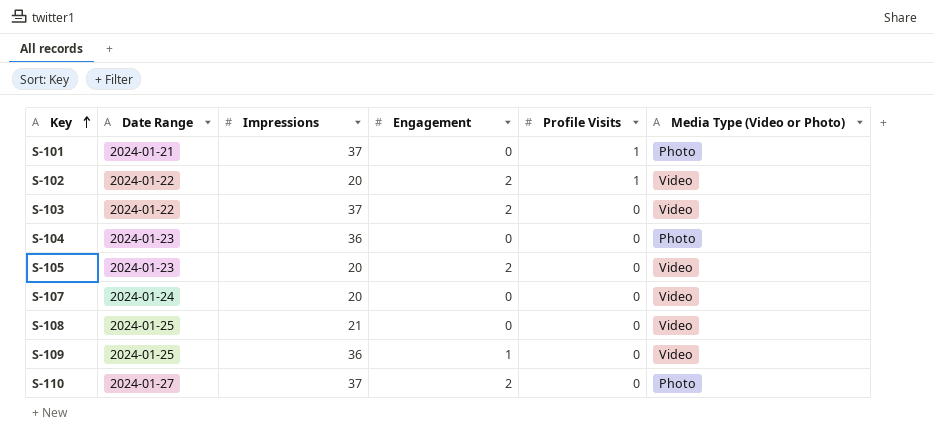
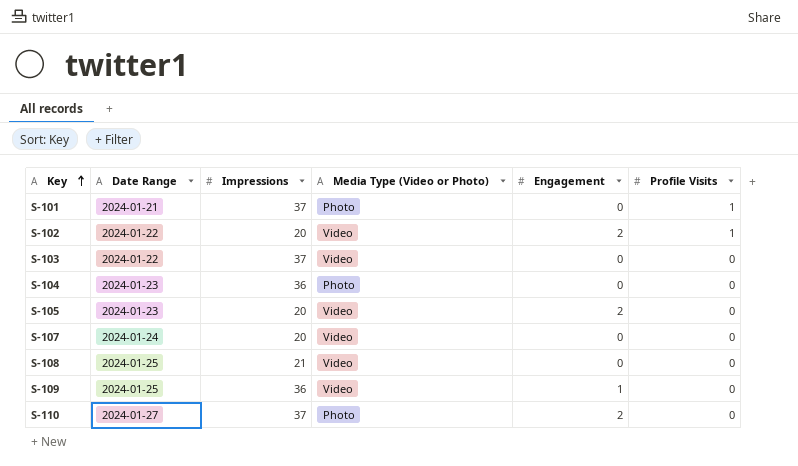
column Media Type (Video or Photo) | position: 6 -> 4
S-103 | Engagement: 2 -> 0

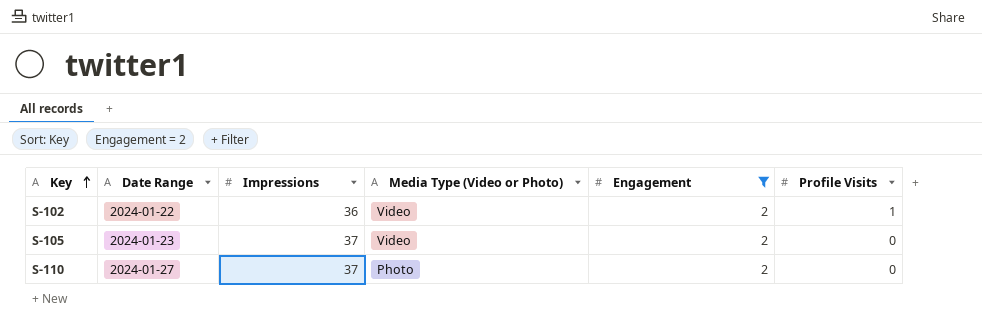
filter: none -> Engagement = 2
S-102 | Impressions: 20 -> 36
S-105 | Impressions: 20 -> 37

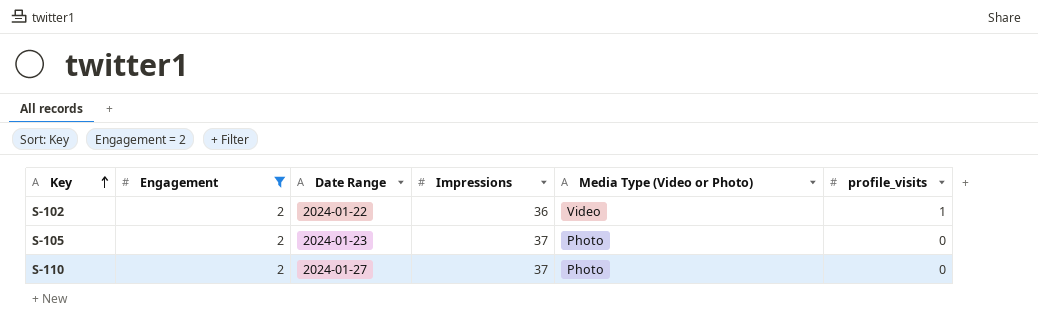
column Engagement | position: 5 -> 2
column name: Profile Visits -> profile_visits
S-105 | Media Type (Video or Photo): Video -> Photo

